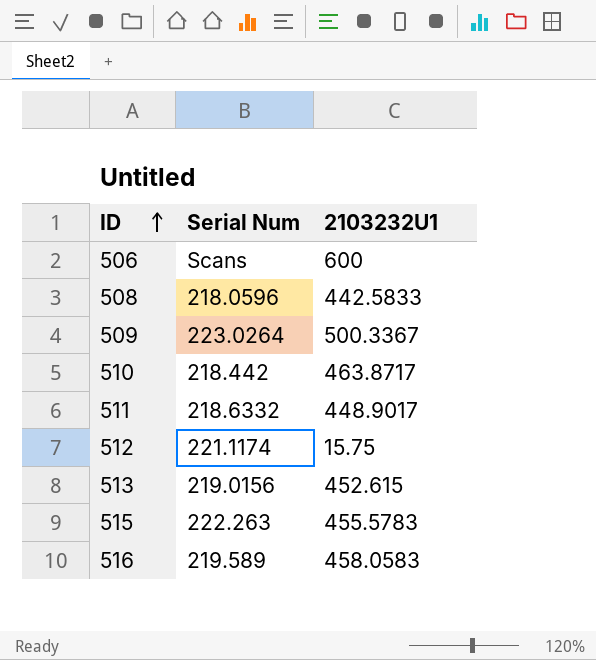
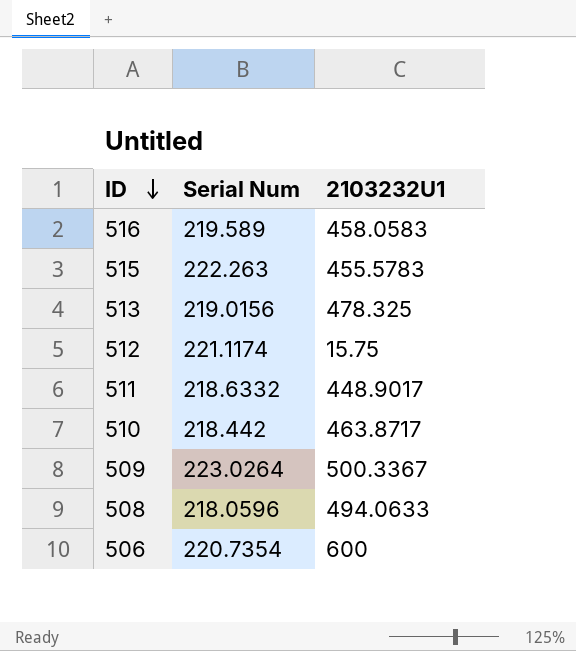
row order: ID ascending -> ID descending
513 | 2103232U1: 452.615 -> 478.325
508 | 2103232U1: 442.5833 -> 494.0633
506 | Serial Num: Scans -> 220.7354

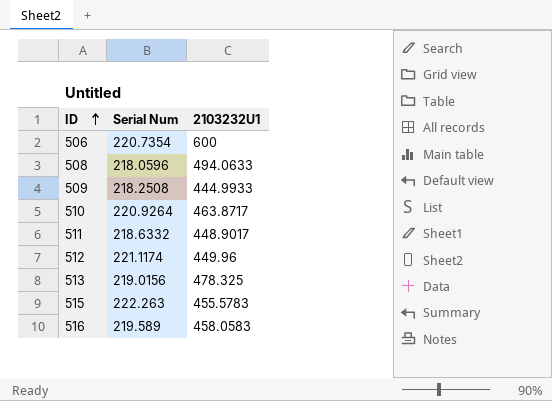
row order: ID descending -> ID ascending
509 | Serial Num: 223.0264 -> 218.2508
509 | 2103232U1: 500.3367 -> 444.9933
510 | Serial Num: 218.442 -> 220.9264
512 | 2103232U1: 15.75 -> 449.96

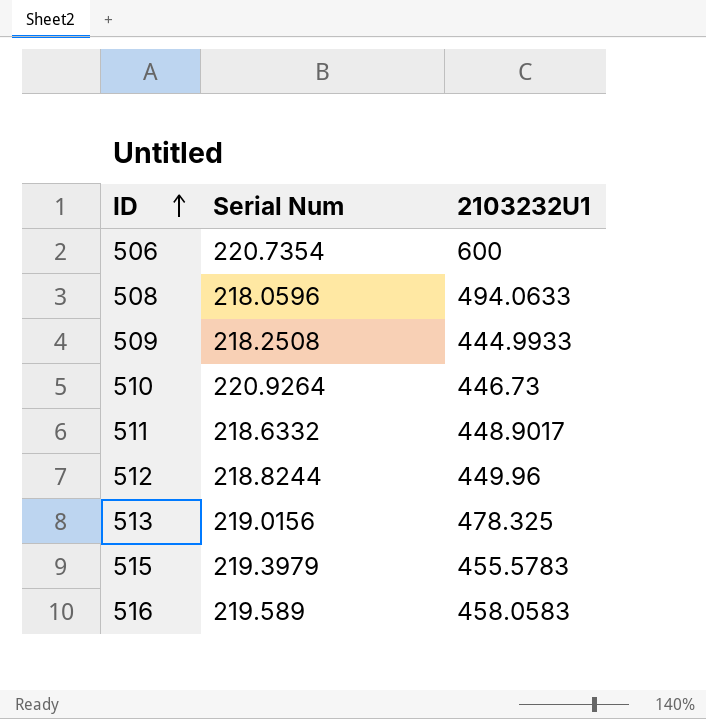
510 | 2103232U1: 463.8717 -> 446.73
512 | Serial Num: 221.1174 -> 218.8244
515 | Serial Num: 222.263 -> 219.3979

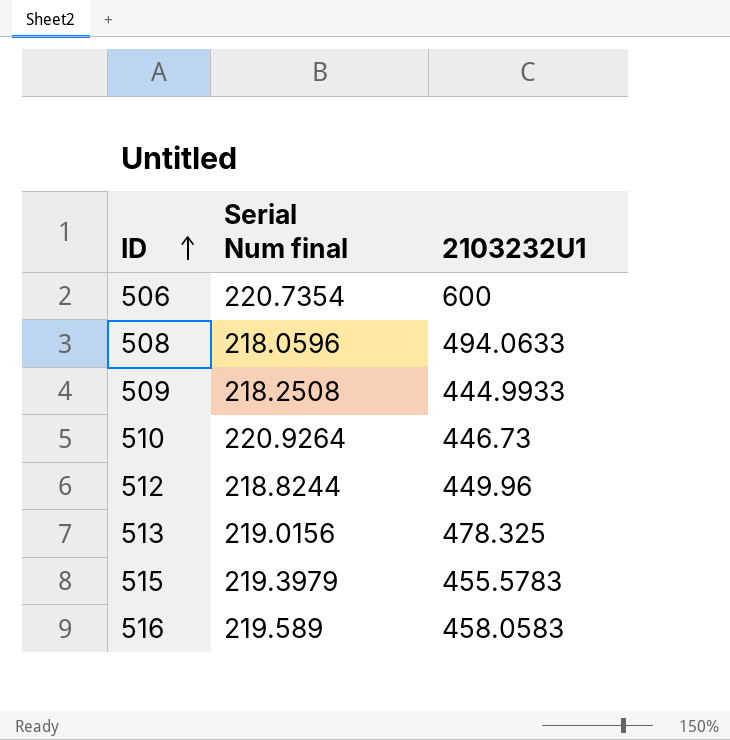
column name: Serial Num -> Serial Num final
row 511: 218.6332 | 448.9017 -> none

